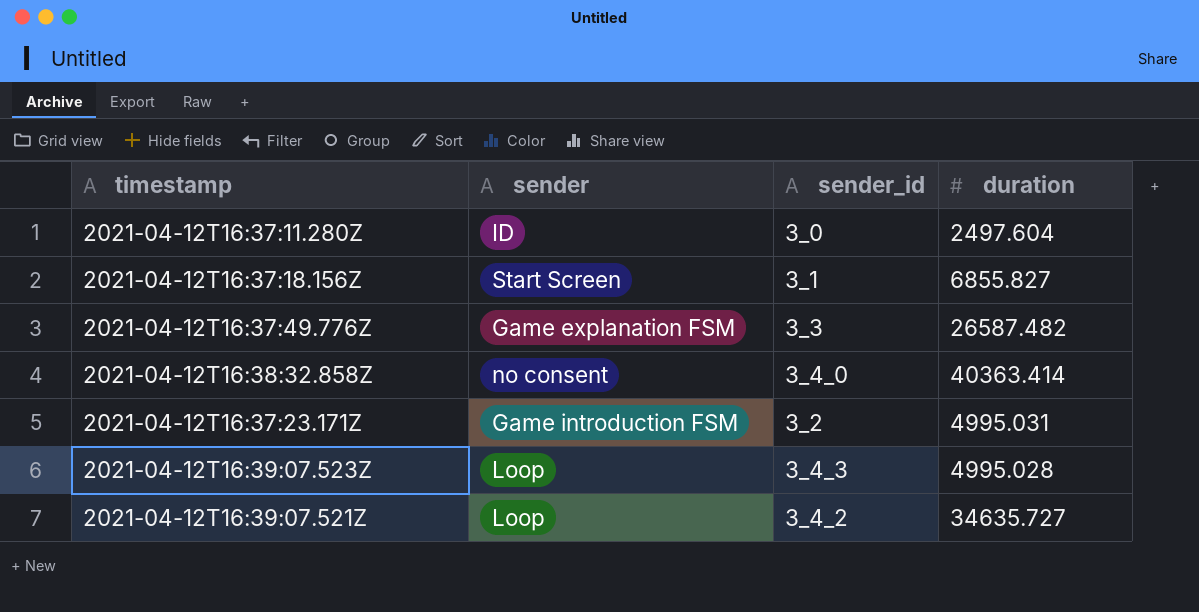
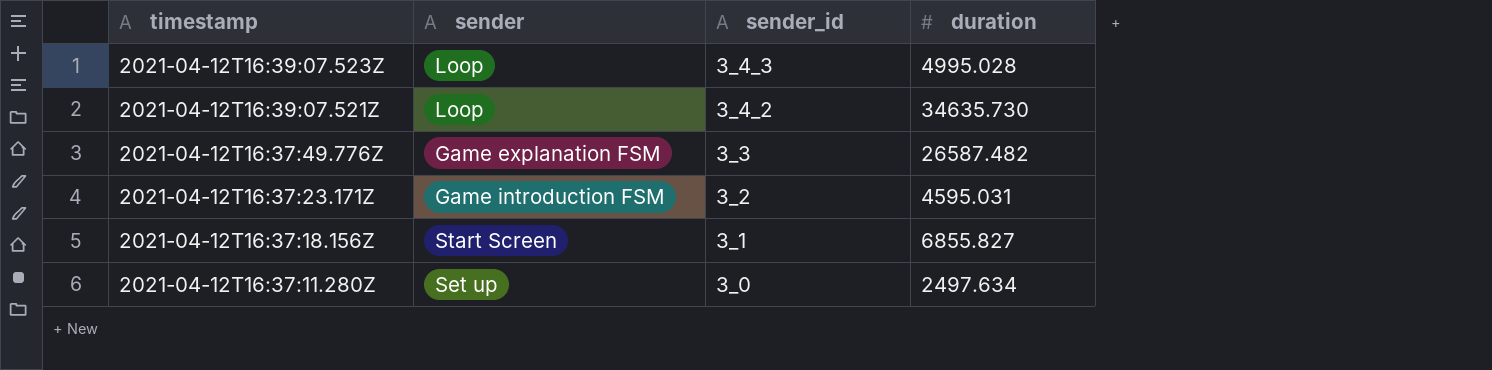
row order: none -> timestamp descending
row 2021-04-12T16:38:32.858Z: no consent | 3_4_0 | 40363.414 -> none
2021-04-12T16:39:07.521Z | duration: 34635.727 -> 34635.730
2021-04-12T16:37:23.171Z | duration: 4995.031 -> 4595.031
2021-04-12T16:37:11.280Z | sender: ID -> Set up
2021-04-12T16:37:11.280Z | duration: 2497.604 -> 2497.634

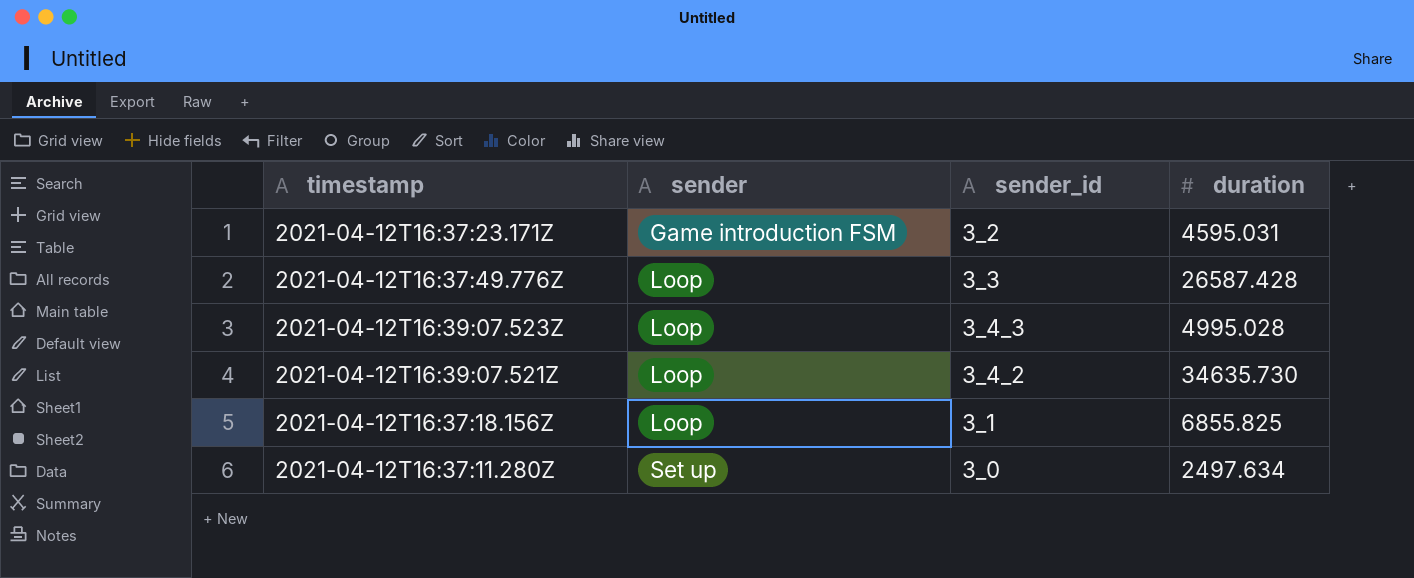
row order: timestamp descending -> sender ascending
2021-04-12T16:37:49.776Z | sender: Game explanation FSM -> Loop
2021-04-12T16:37:49.776Z | duration: 26587.482 -> 26587.428
2021-04-12T16:37:18.156Z | sender: Start Screen -> Loop
2021-04-12T16:37:18.156Z | duration: 6855.827 -> 6855.825

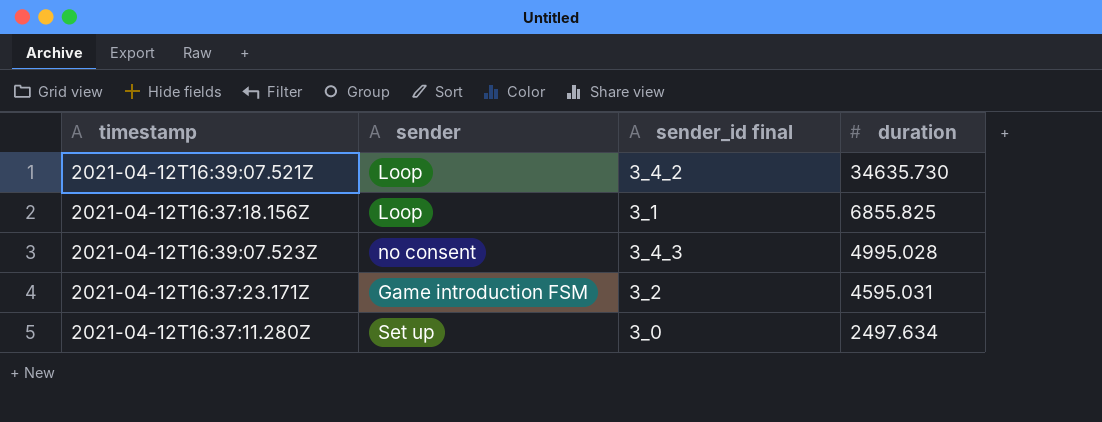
row order: sender ascending -> duration descending
column name: sender_id -> sender_id final
row 2021-04-12T16:37:49.776Z: Loop | 3_3 | 26587.428 -> none
2021-04-12T16:39:07.523Z | sender: Loop -> no consent

